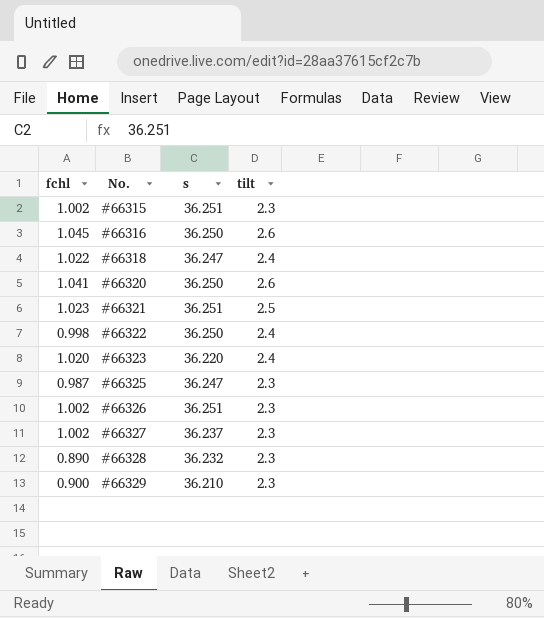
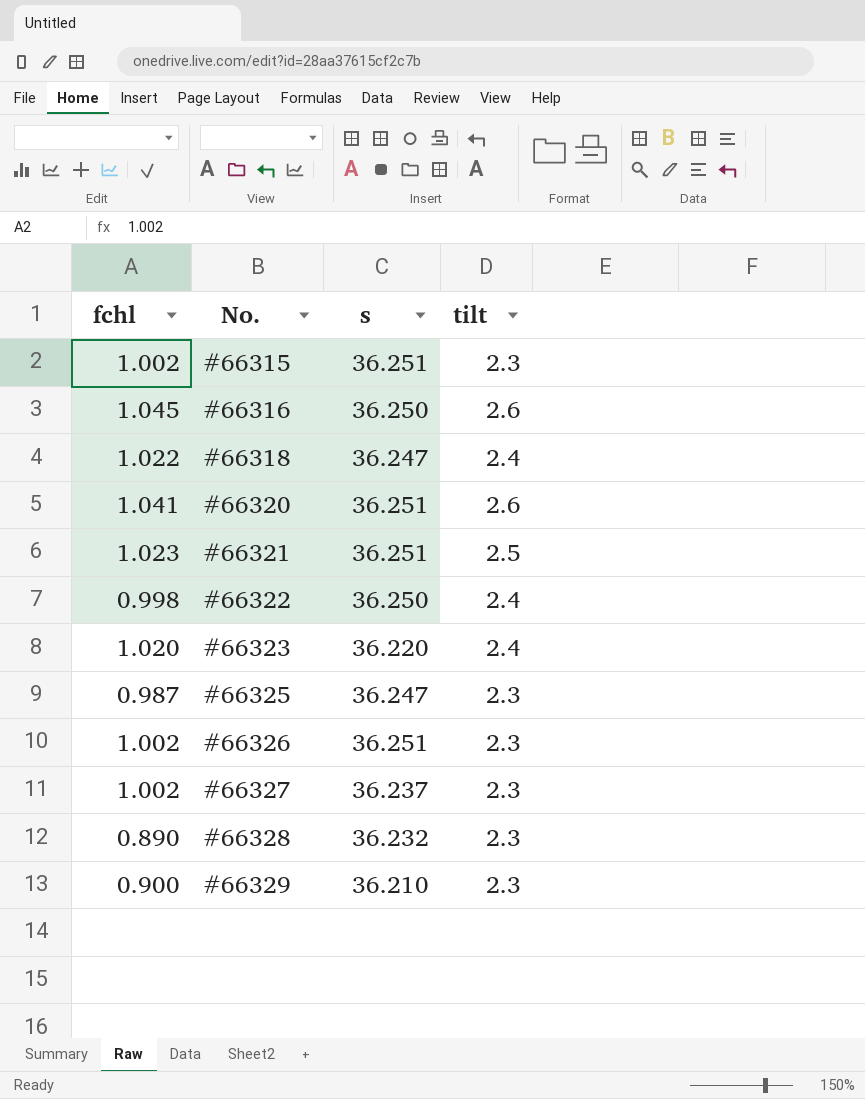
#66320 | s: 36.250 -> 36.251

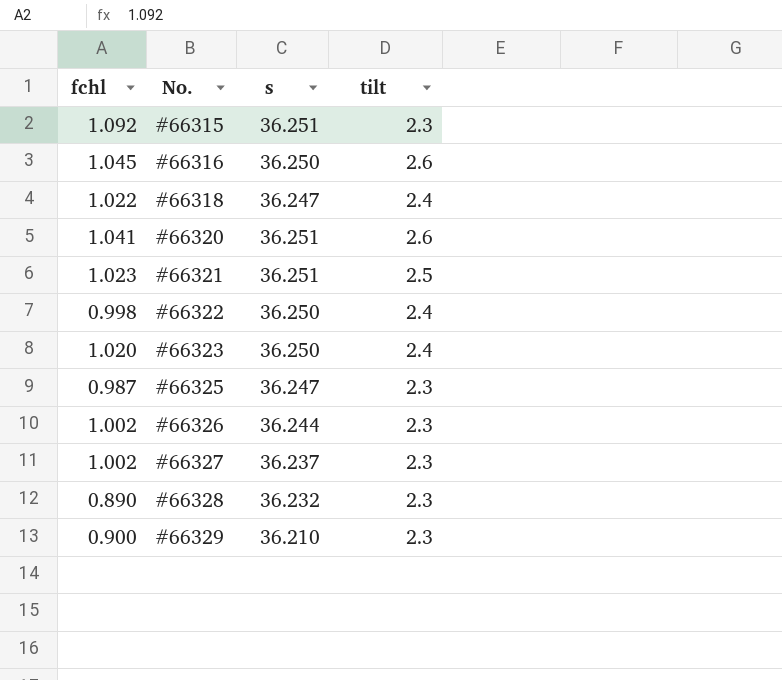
#66315 | fchl: 1.002 -> 1.092
#66323 | s: 36.220 -> 36.250
#66326 | s: 36.251 -> 36.244

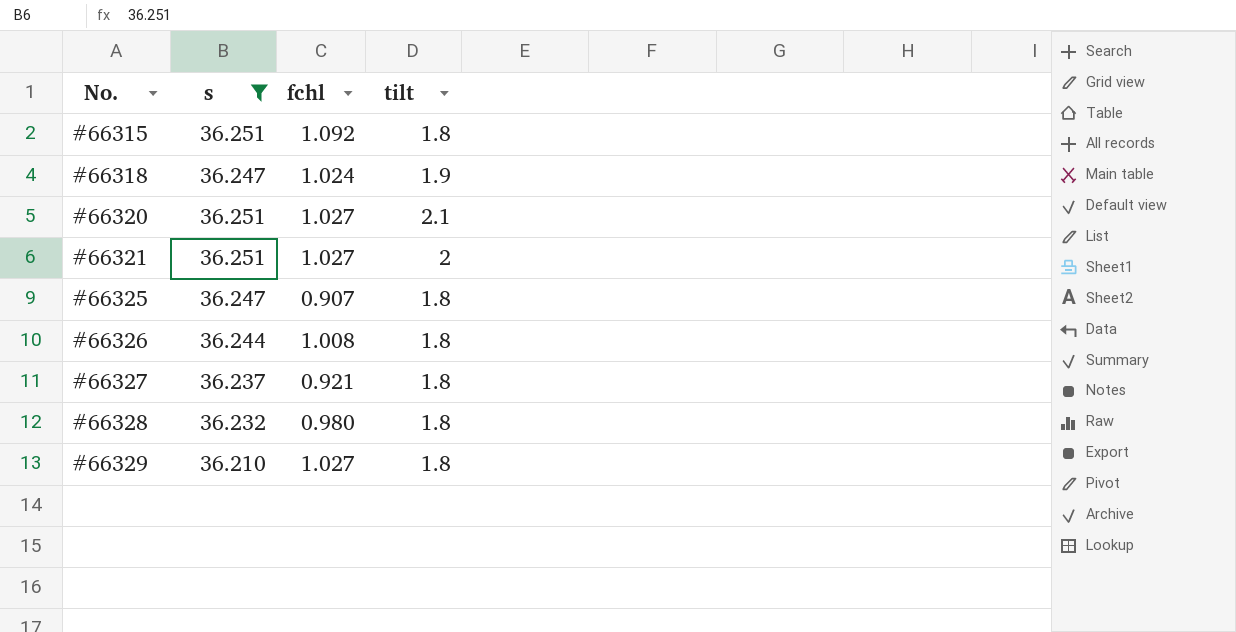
filter: none -> s != 36.250
column fchl | position: 1 -> 3
#66315 | tilt: 2.3 -> 1.8
#66318 | fchl: 1.022 -> 1.024
#66318 | tilt: 2.4 -> 1.9
#66320 | fchl: 1.041 -> 1.027
#66320 | tilt: 2.6 -> 2.1
#66321 | fchl: 1.023 -> 1.027
#66321 | tilt: 2.5 -> 2
#66325 | fchl: 0.987 -> 0.907
#66325 | tilt: 2.3 -> 1.8
#66326 | fchl: 1.002 -> 1.008
#66326 | tilt: 2.3 -> 1.8
#66327 | fchl: 1.002 -> 0.921
#66327 | tilt: 2.3 -> 1.8
#66328 | fchl: 0.890 -> 0.980
#66328 | tilt: 2.3 -> 1.8
#66329 | fchl: 0.900 -> 1.027
#66329 | tilt: 2.3 -> 1.8

